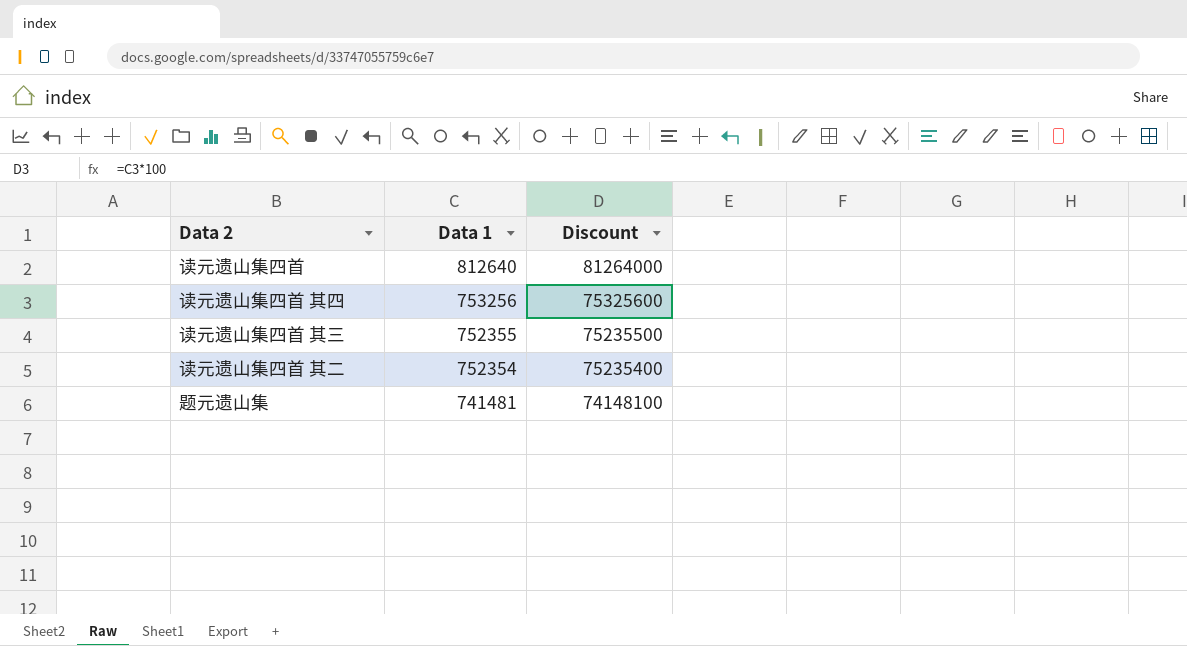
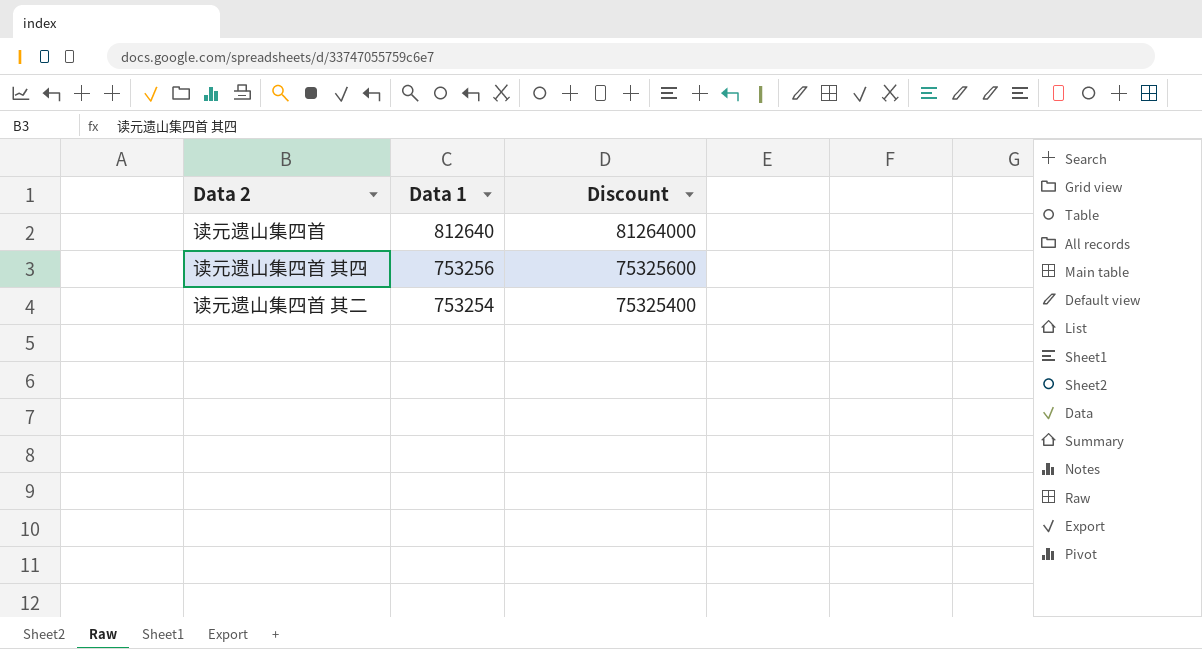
row 读元遗山集四首 其三: 752355 | 75235500 -> none
row 题元遗山集: 741481 | 74148100 -> none
读元遗山集四首 其二 | Data 1: 752354 -> 753254
读元遗山集四首 其二 | Discount: 75235400 -> 75325400

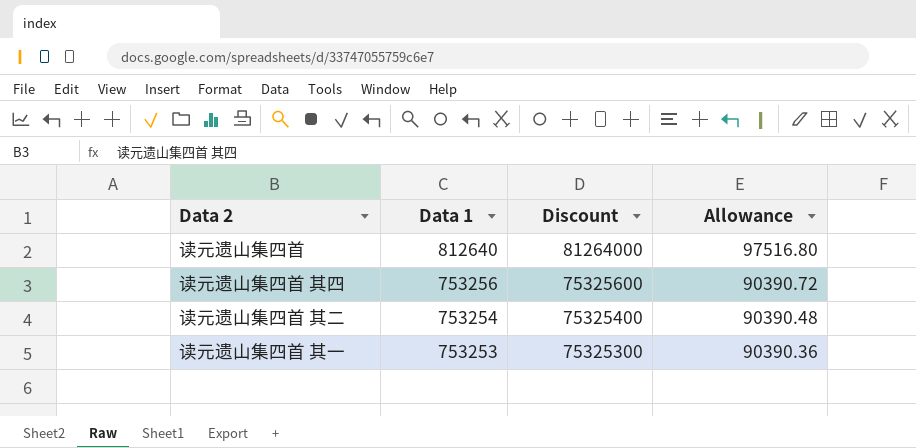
column Allowance | formula: none -> [Data 1] * 0.12
row 读元遗山集四首 其一: none -> 753253 | 75325300 | 90390.36

